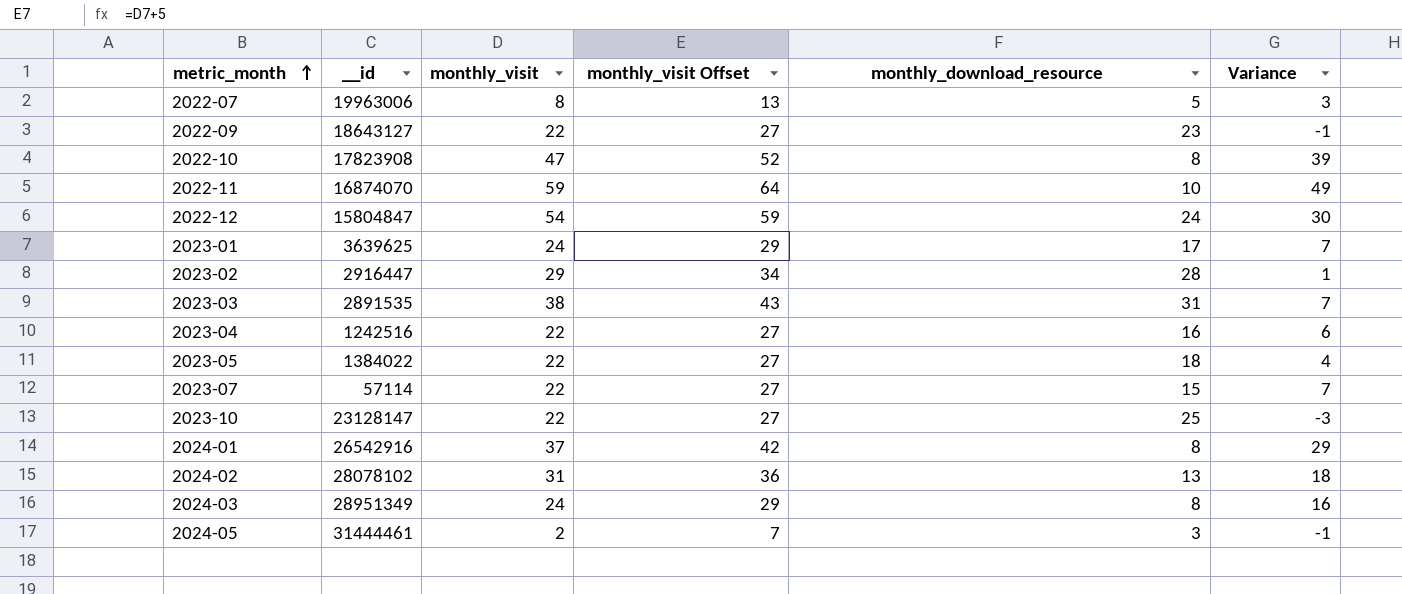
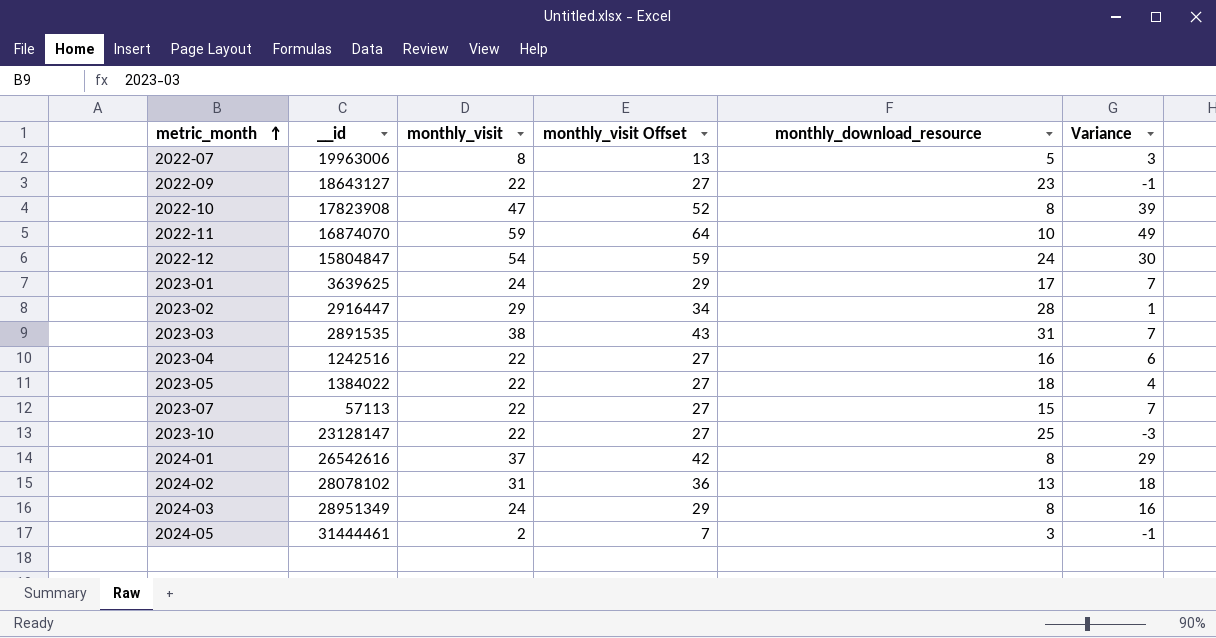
2023-07 | __id: 57114 -> 57113
2024-01 | __id: 26542916 -> 26542616

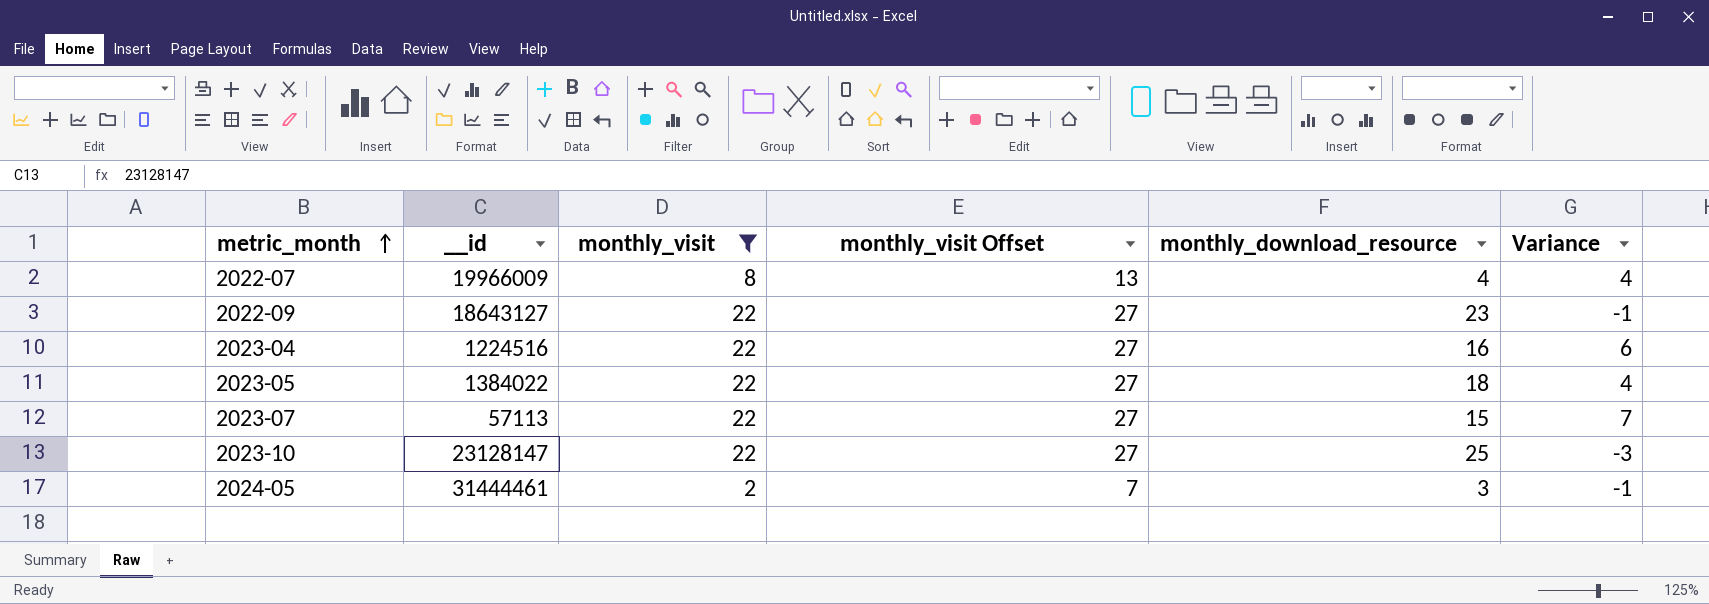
filter: none -> monthly_visit <= 22
2022-07 | __id: 19963006 -> 19966009
2022-07 | monthly_download_resource: 5 -> 4
2022-07 | Variance: 3 -> 4
2023-04 | __id: 1242516 -> 1224516

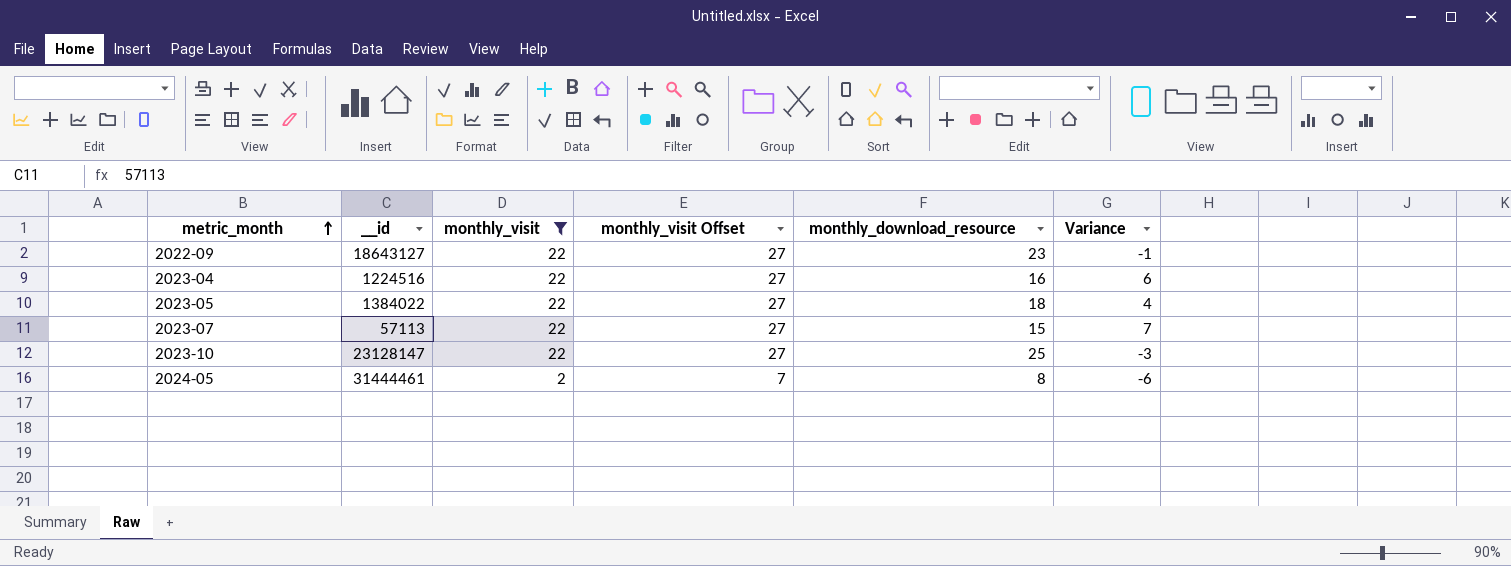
row 2022-07: 19966009 | 8 | 13 | 4 | 4 -> none
2024-05 | monthly_download_resource: 3 -> 8
2024-05 | Variance: -1 -> -6

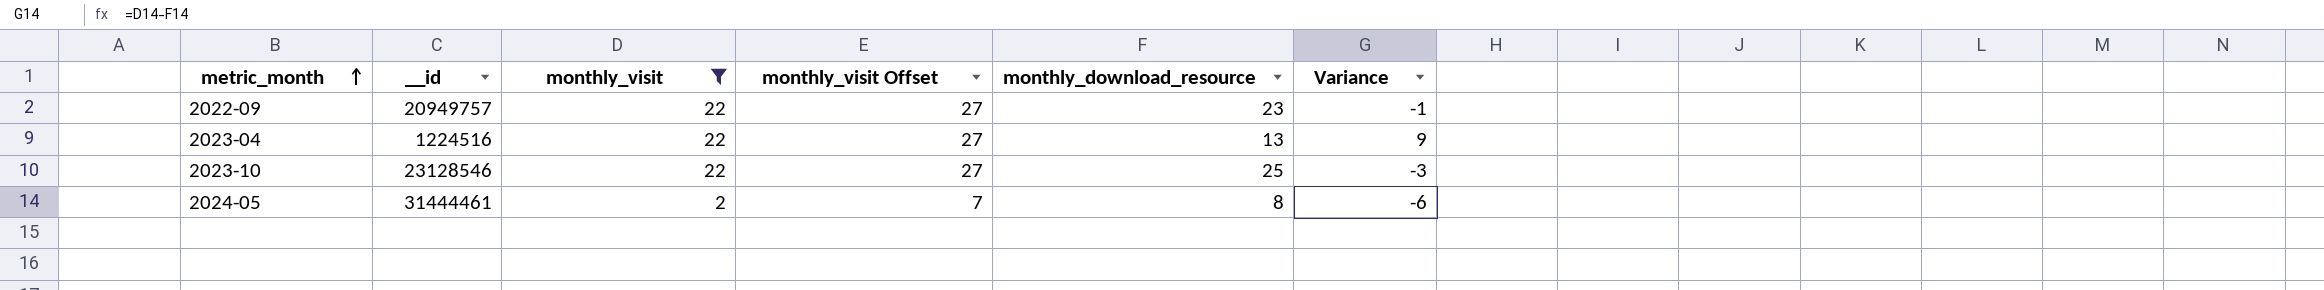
row 2023-05: 1384022 | 22 | 27 | 18 | 4 -> none
row 2023-07: 57113 | 22 | 27 | 15 | 7 -> none
2022-09 | __id: 18643127 -> 20949757
2023-04 | monthly_download_resource: 16 -> 13
2023-04 | Variance: 6 -> 9
2023-10 | __id: 23128147 -> 23128546

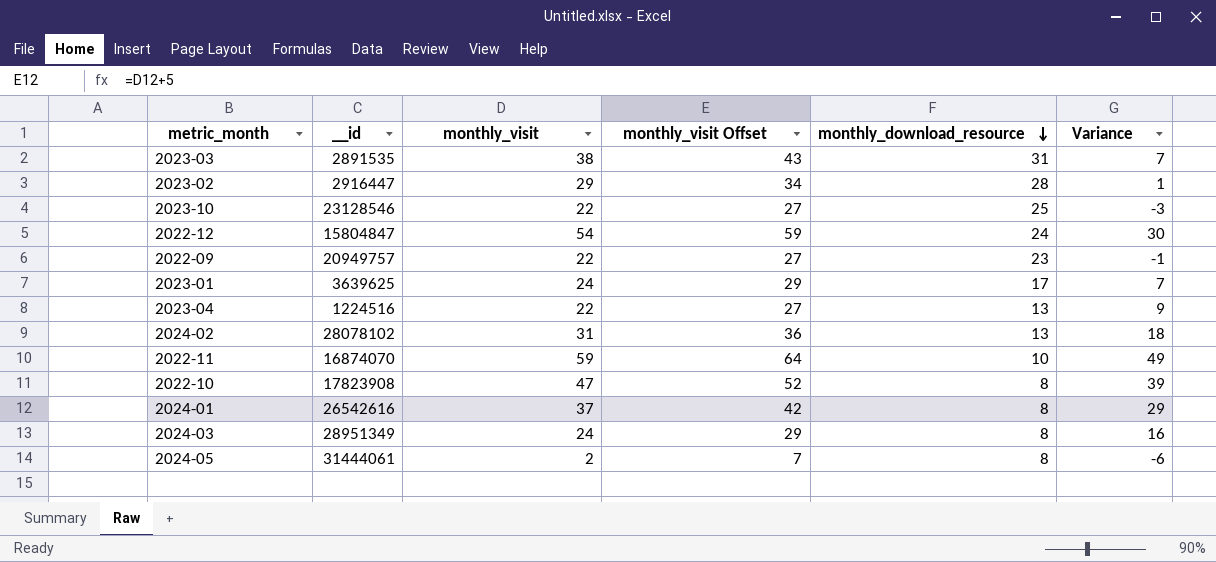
filter: monthly_visit <= 22 -> none
row order: metric_month ascending -> monthly_download_resource descending
2024-05 | __id: 31444461 -> 31444061

